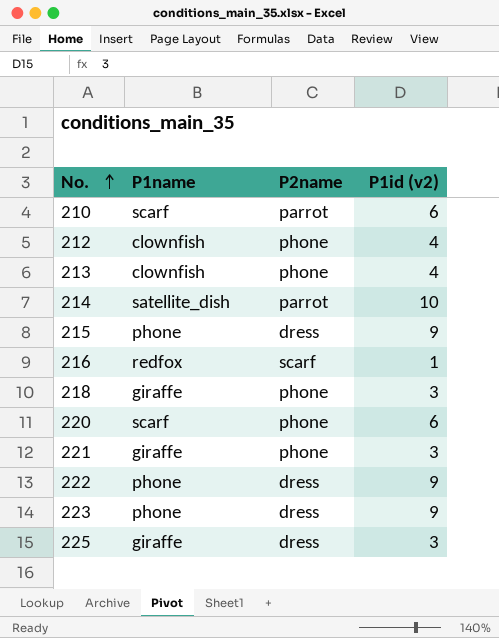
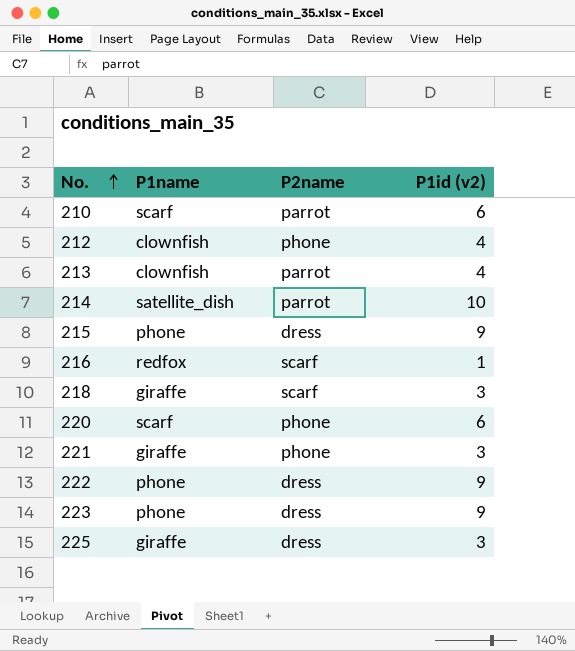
213 | P2name: phone -> parrot
218 | P2name: phone -> scarf

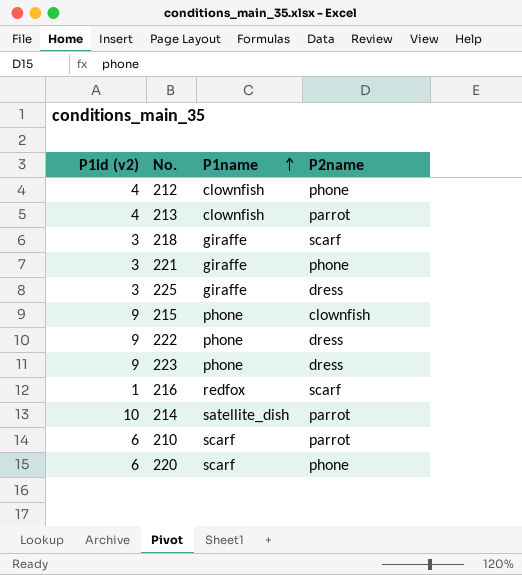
row order: No. ascending -> P1name ascending
column P1id (v2) | position: 4 -> 1
215 | P2name: dress -> clownfish

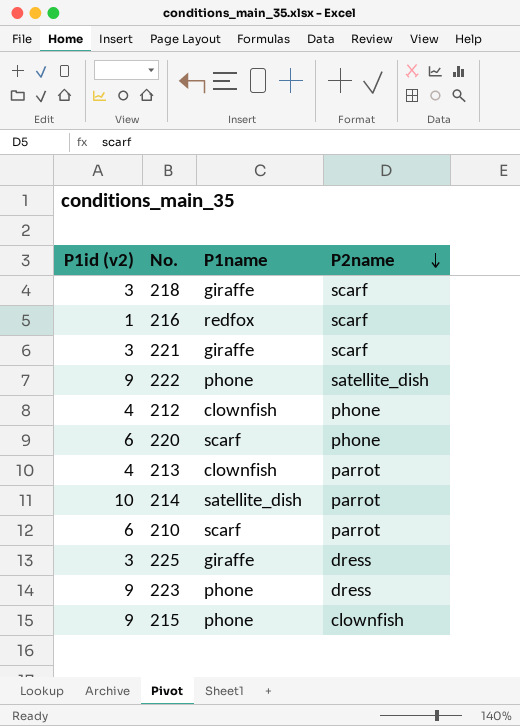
row order: P1name ascending -> P2name descending
221 | P2name: phone -> scarf
222 | P2name: dress -> satellite_dish

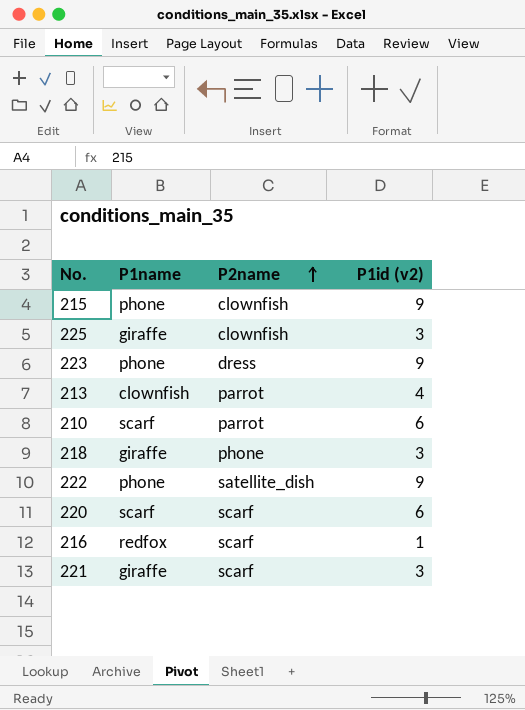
row order: P2name descending -> P2name ascending
column P1id (v2) | position: 1 -> 4
row 212: 4 | clownfish | phone -> none
row 214: 10 | satellite_dish | parrot -> none
225 | P2name: dress -> clownfish
218 | P2name: scarf -> phone
220 | P2name: phone -> scarf

